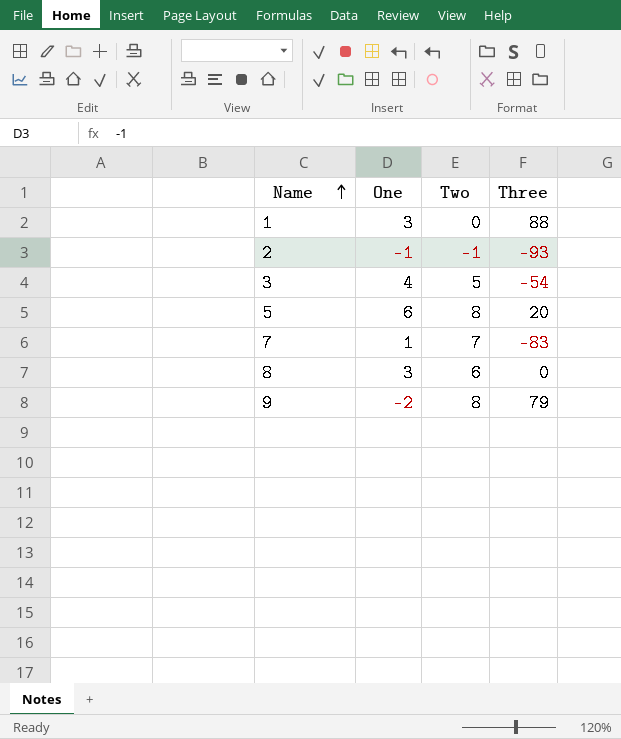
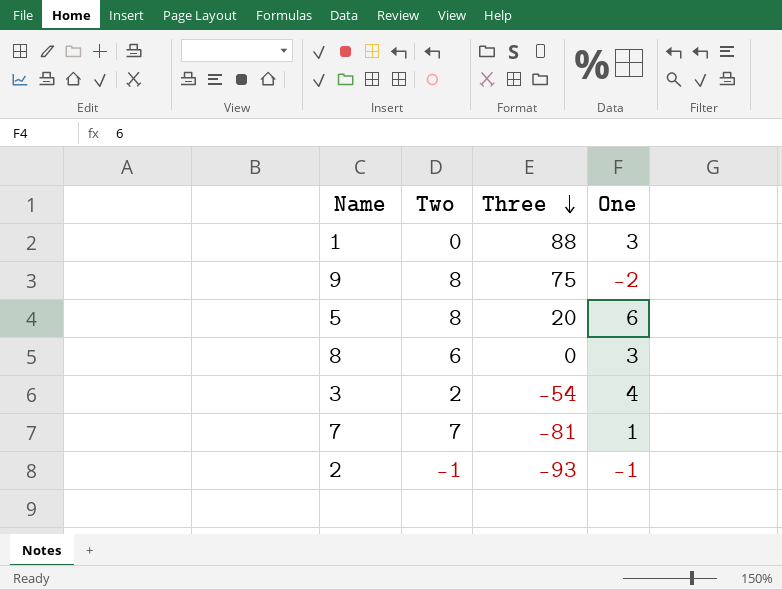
row order: Name ascending -> Three descending
column One | position: 2 -> 4
9 | Three: 79 -> 75
3 | Two: 5 -> 2
7 | Three: -83 -> -81

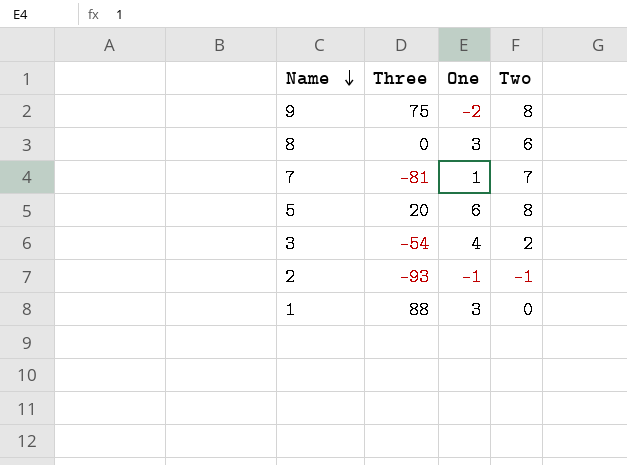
row order: Three descending -> Name descending
column Two | position: 2 -> 4

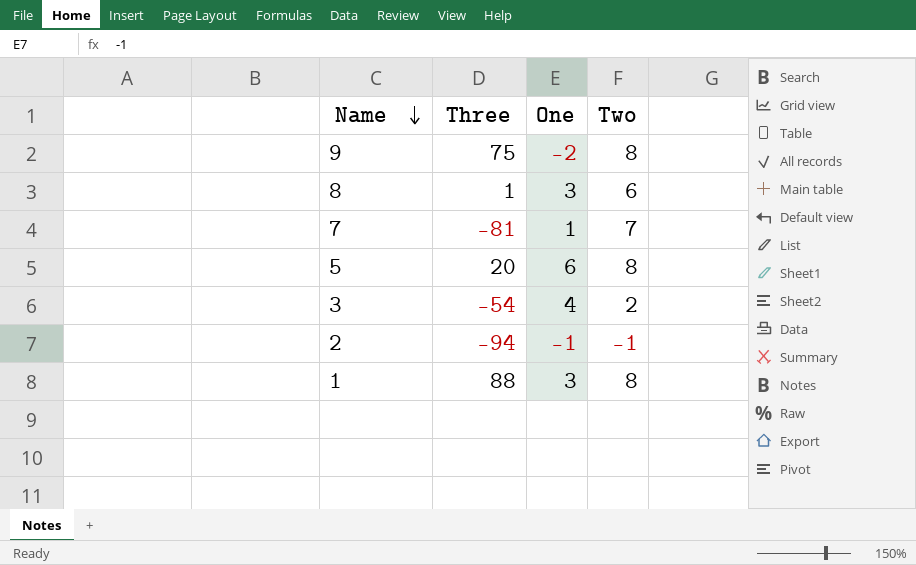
8 | Three: 0 -> 1
2 | Three: -93 -> -94
1 | Two: 0 -> 8

